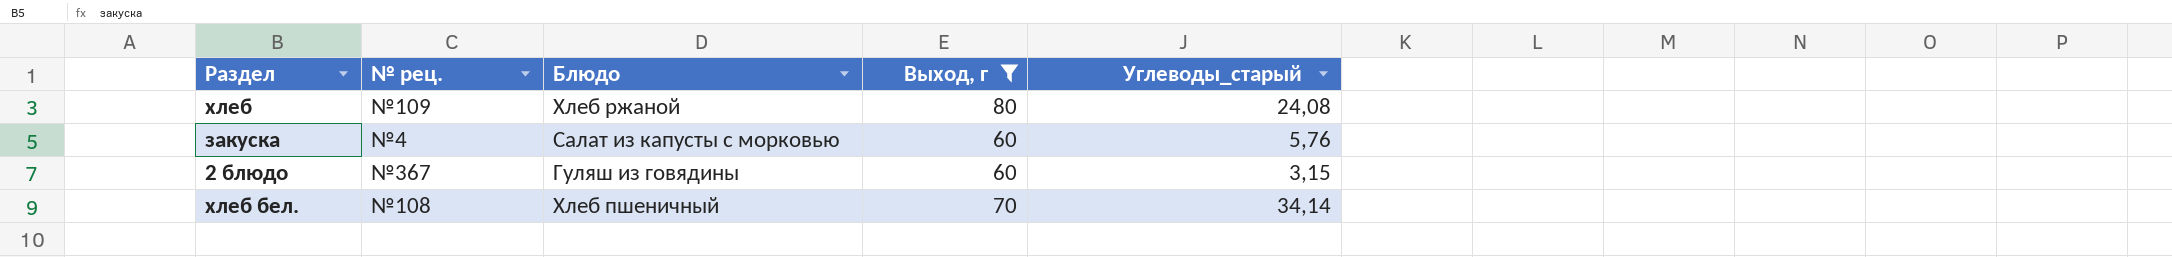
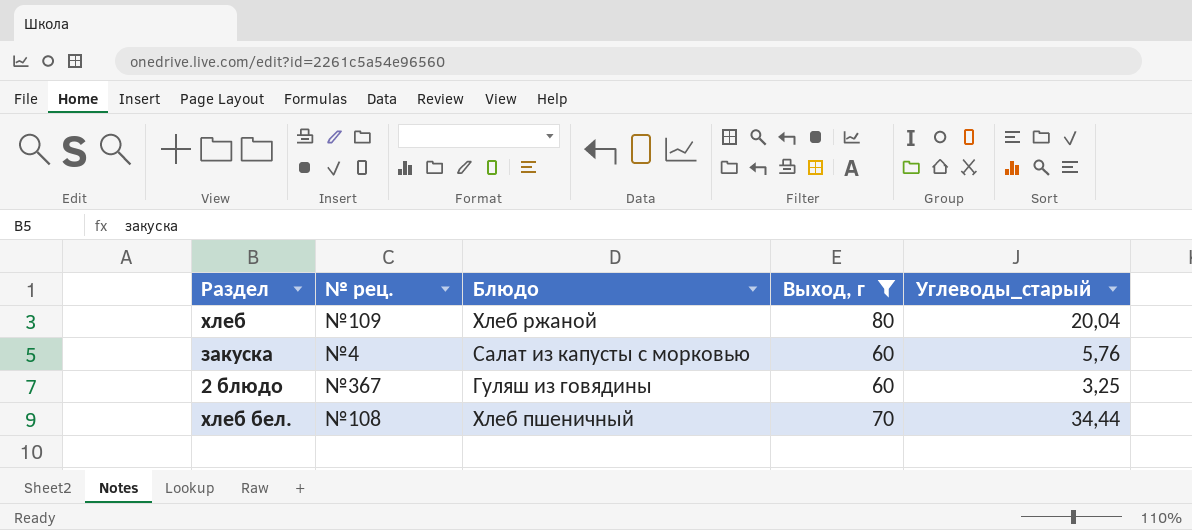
хлеб | Углеводы_старый: 24,08 -> 20,04
2 блюдо | Углеводы_старый: 3,15 -> 3,25
хлеб бел. | Углеводы_старый: 34,14 -> 34,44

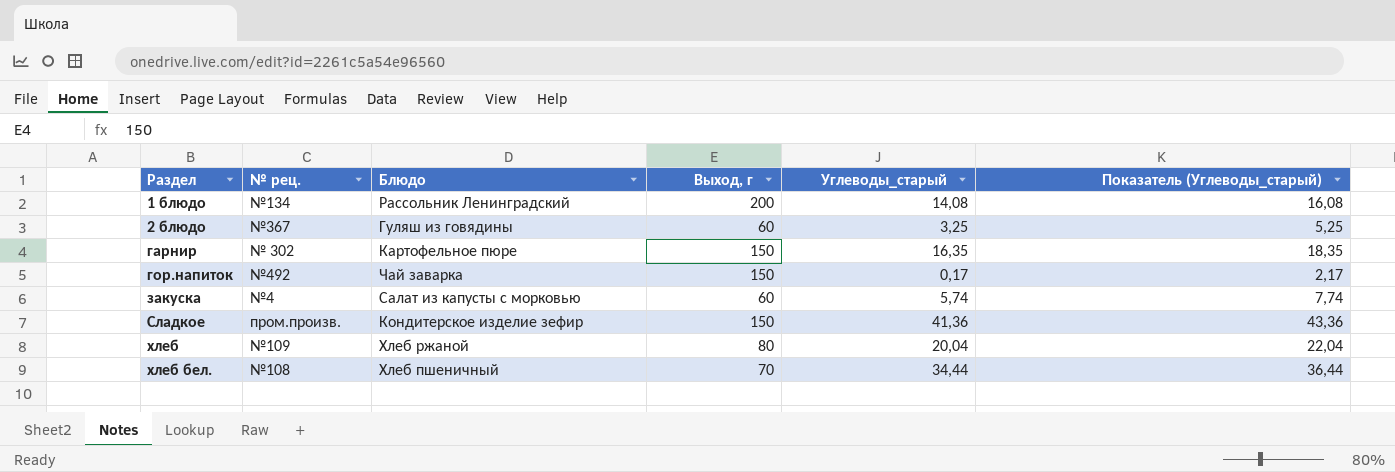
filter: Выход, г <= 80 -> none
row order: none -> Раздел ascending
column Показатель (Углеводы_старый) | formula: none -> [Углеводы_старый] + 2
закуска | Углеводы_старый: 5,76 -> 5,74

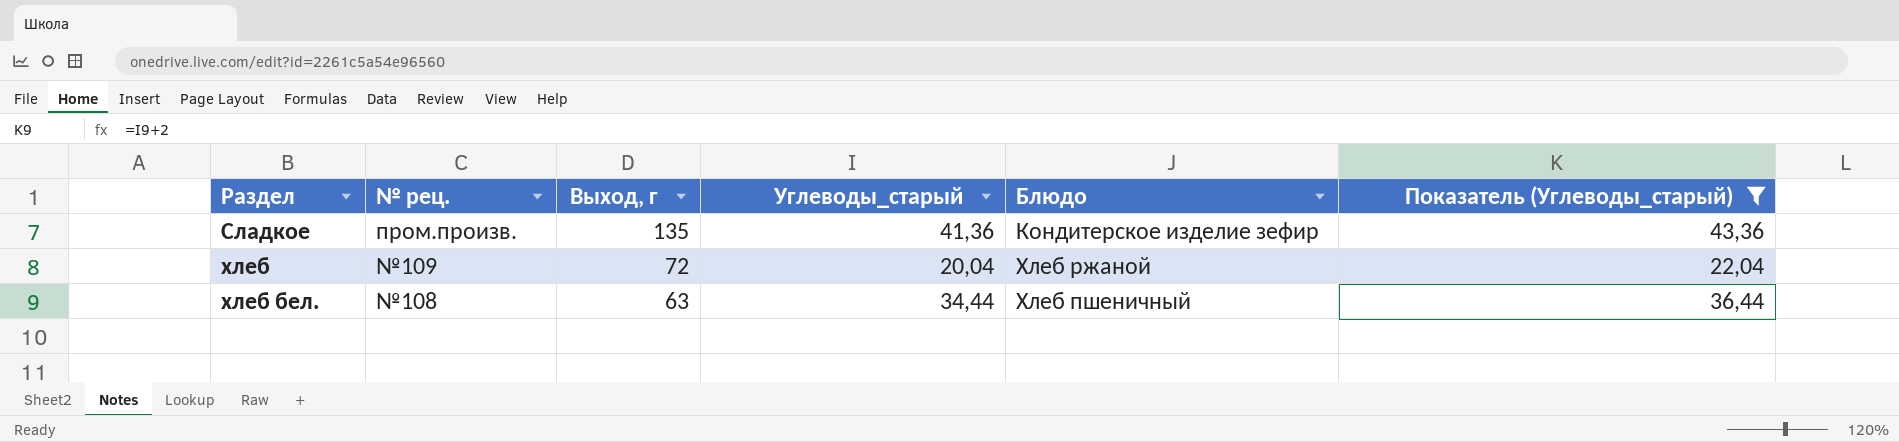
filter: none -> Показатель (Углеводы_старый) >= 22,04
column Блюдо | position: 3 -> 5
Сладкое | Выход, г: 150 -> 135
хлеб | Выход, г: 80 -> 72
хлеб бел. | Выход, г: 70 -> 63

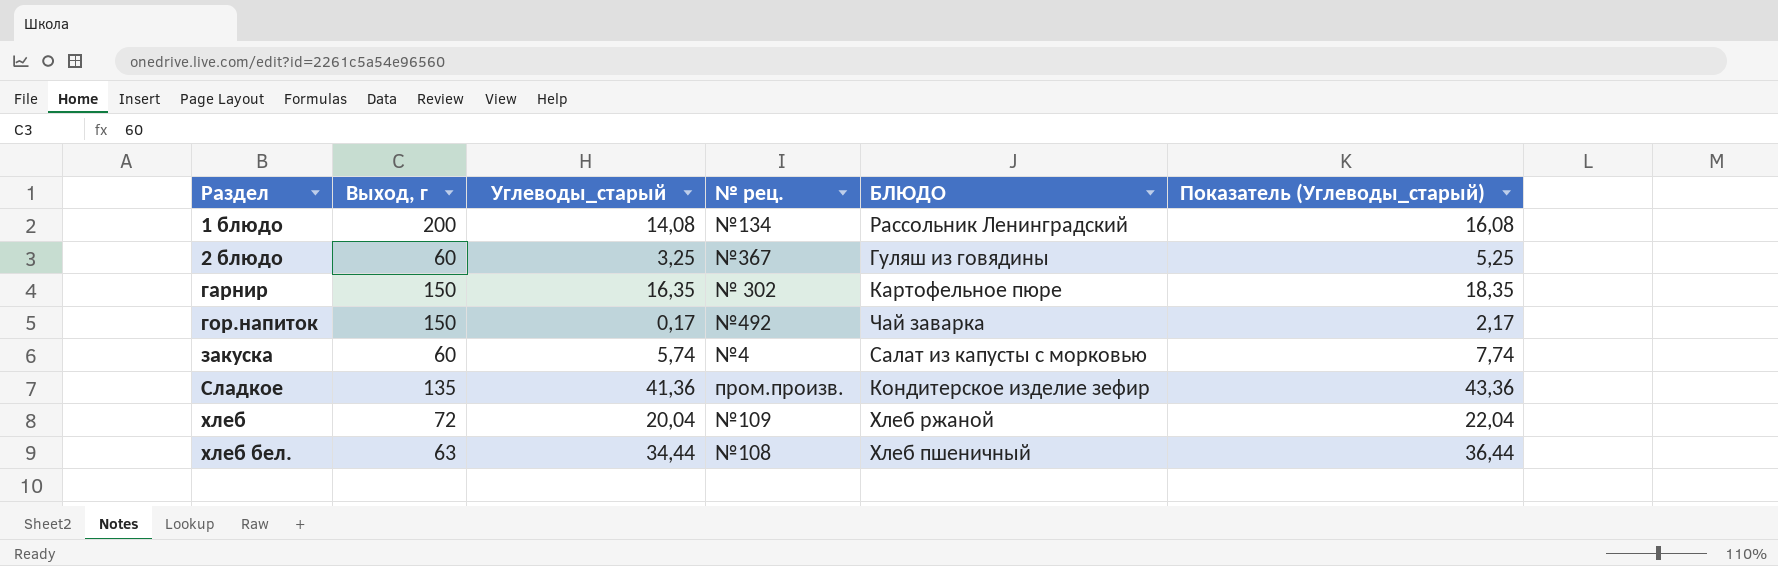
filter: Показатель (Углеводы_старый) >= 22,04 -> none
column № рец. | position: 2 -> 4
column name: Блюдо -> БЛЮДО

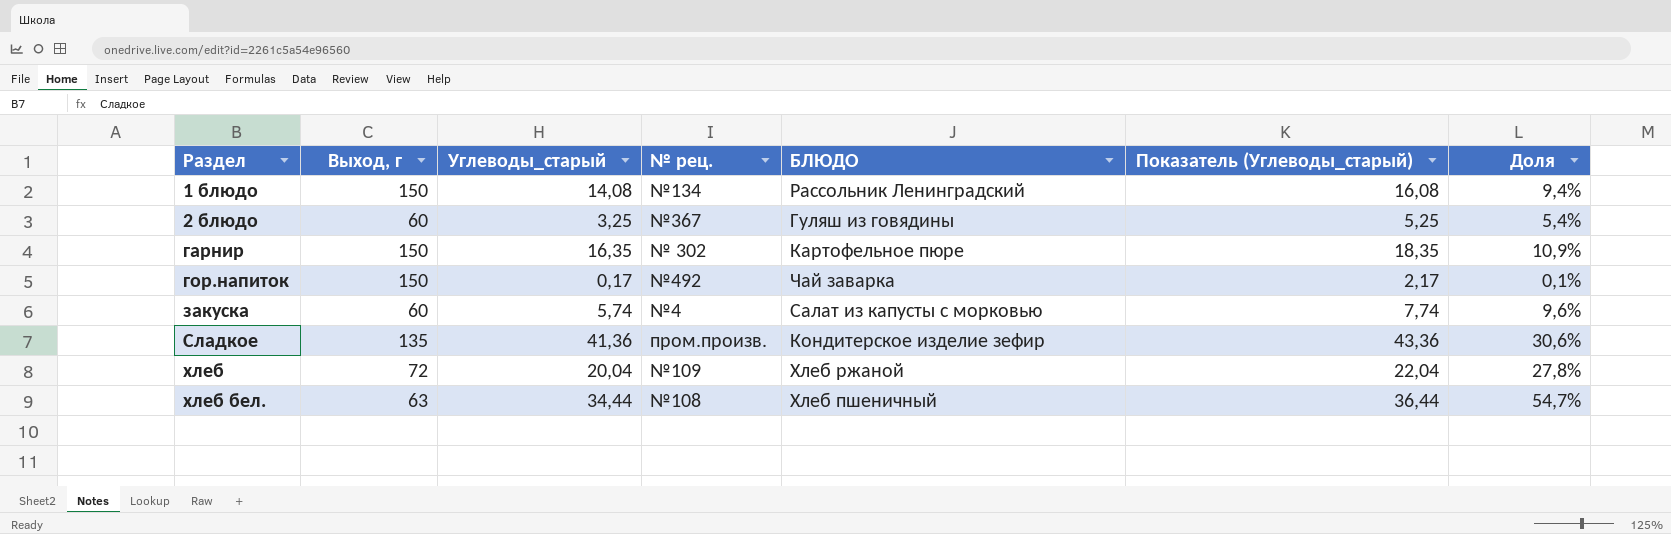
column Доля | formula: none -> [Углеводы_старый] / [Выход, г]
1 блюдо | Выход, г: 200 -> 150

